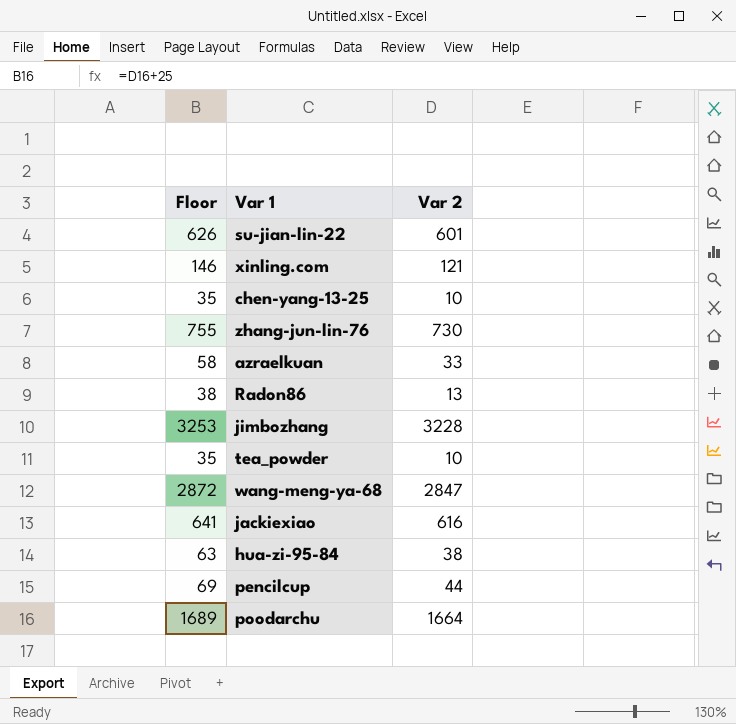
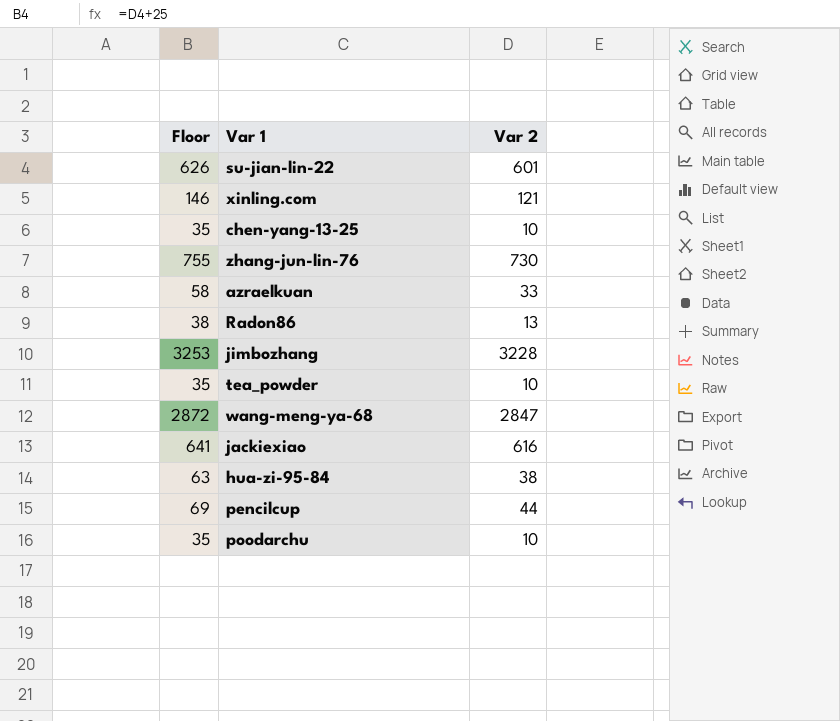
poodarchu | Floor: 1689 -> 35
poodarchu | Var 2: 1664 -> 10

